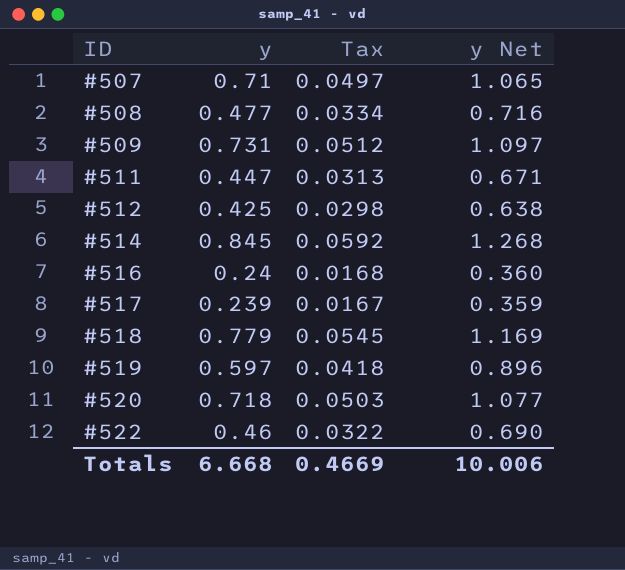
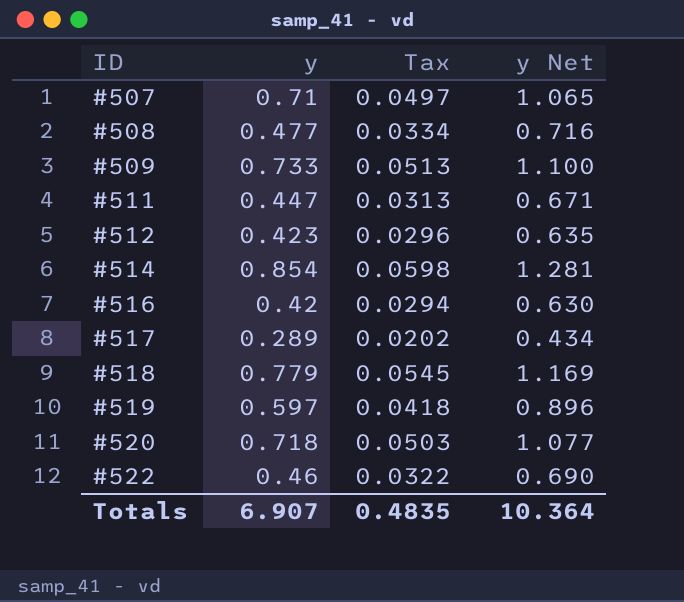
#509 | y: 0.731 -> 0.733
#509 | Tax: 0.0512 -> 0.0513
#509 | y Net: 1.097 -> 1.100
#512 | y: 0.425 -> 0.423
#512 | Tax: 0.0298 -> 0.0296
#512 | y Net: 0.638 -> 0.635
#514 | y: 0.845 -> 0.854
#514 | Tax: 0.0592 -> 0.0598
#514 | y Net: 1.268 -> 1.281
#516 | y: 0.24 -> 0.42
#516 | Tax: 0.0168 -> 0.0294
#516 | y Net: 0.360 -> 0.630
#517 | y: 0.239 -> 0.289
#517 | Tax: 0.0167 -> 0.0202
#517 | y Net: 0.359 -> 0.434
Totals | y: 6.668 -> 6.907
Totals | Tax: 0.4669 -> 0.4835
Totals | y Net: 10.006 -> 10.364

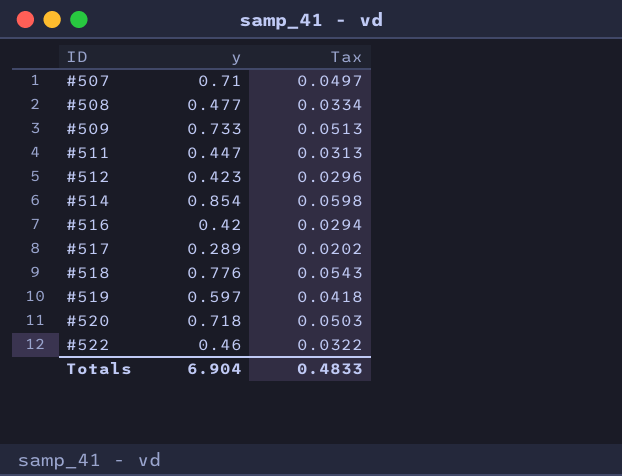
column y Net | formula: [y] * 1.5 -> none
#518 | y: 0.779 -> 0.776
#518 | Tax: 0.0545 -> 0.0543
Totals | y: 6.907 -> 6.904
Totals | Tax: 0.4835 -> 0.4833

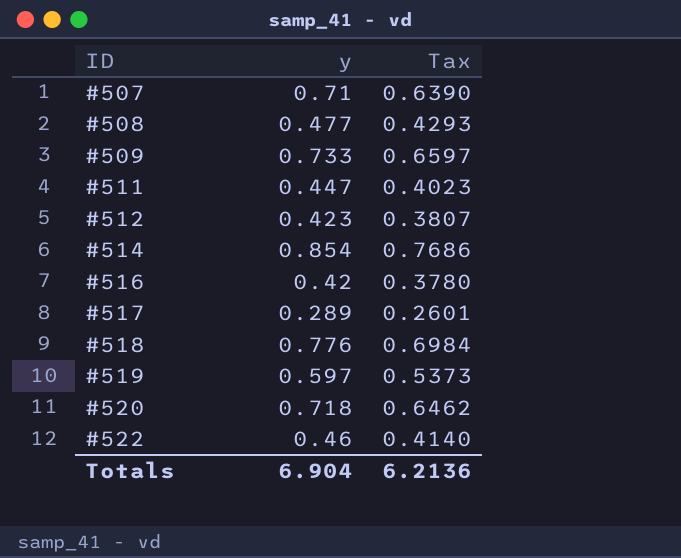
column Tax | formula: [y] * 0.07 -> [y] * 0.9
Totals | Tax: 0.4833 -> 6.2136

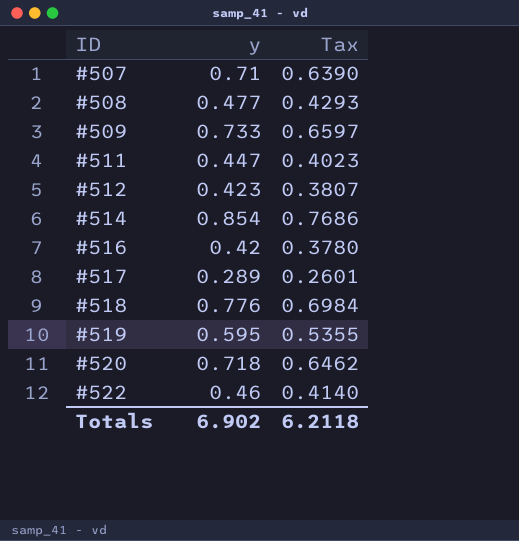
#519 | y: 0.597 -> 0.595
#519 | Tax: 0.5373 -> 0.5355
Totals | y: 6.904 -> 6.902
Totals | Tax: 6.2136 -> 6.2118

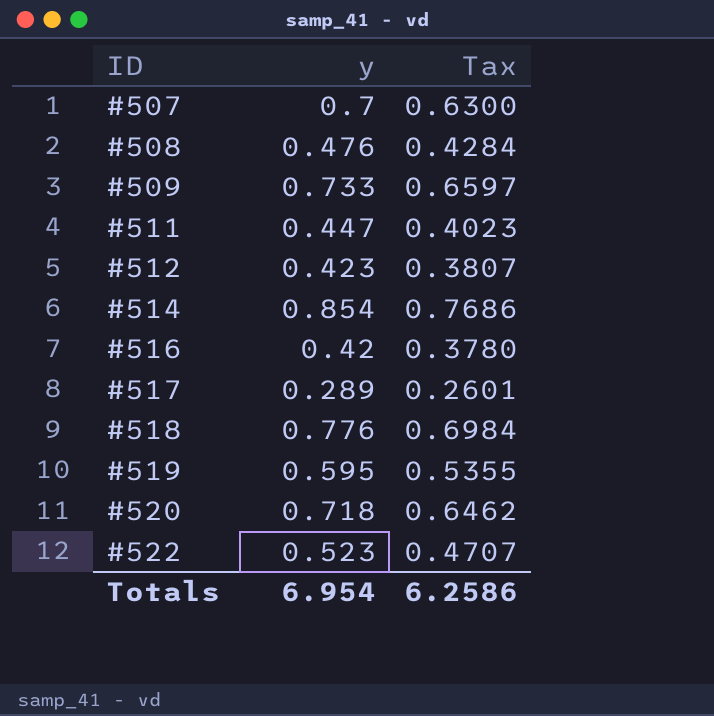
#507 | y: 0.71 -> 0.7
#507 | Tax: 0.6390 -> 0.6300
#508 | y: 0.477 -> 0.476
#508 | Tax: 0.4293 -> 0.4284
#522 | y: 0.46 -> 0.523
#522 | Tax: 0.4140 -> 0.4707
Totals | y: 6.902 -> 6.954
Totals | Tax: 6.2118 -> 6.2586

